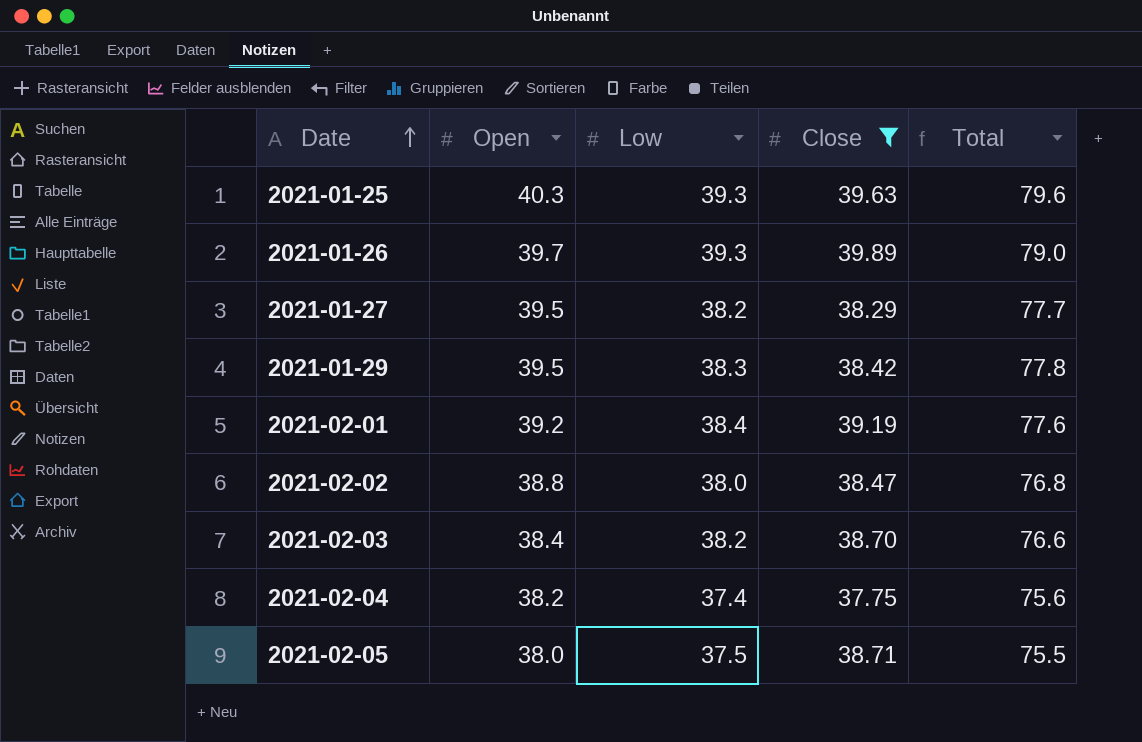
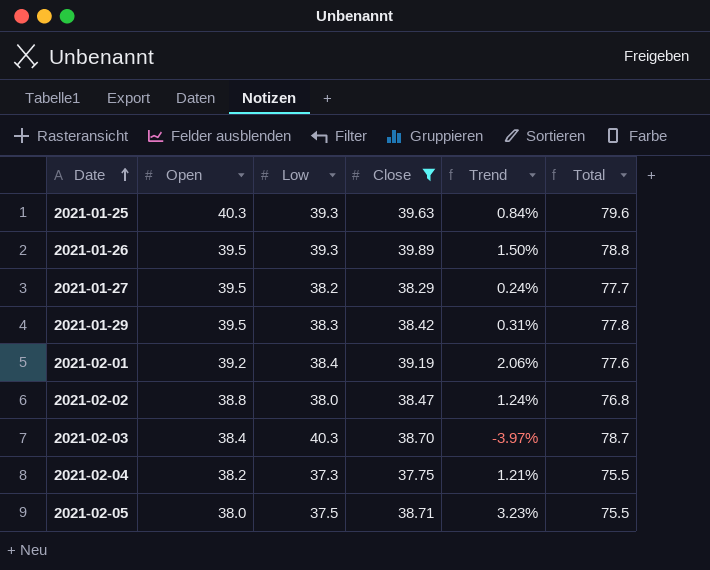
column Trend | formula: none -> ([Close] - [Low]) / [Low]
2021-01-26 | Open: 39.7 -> 39.5
2021-01-26 | Total: 79.0 -> 78.8
2021-02-03 | Low: 38.2 -> 40.3
2021-02-03 | Total: 76.6 -> 78.7
2021-02-04 | Low: 37.4 -> 37.3
2021-02-04 | Total: 75.6 -> 75.5

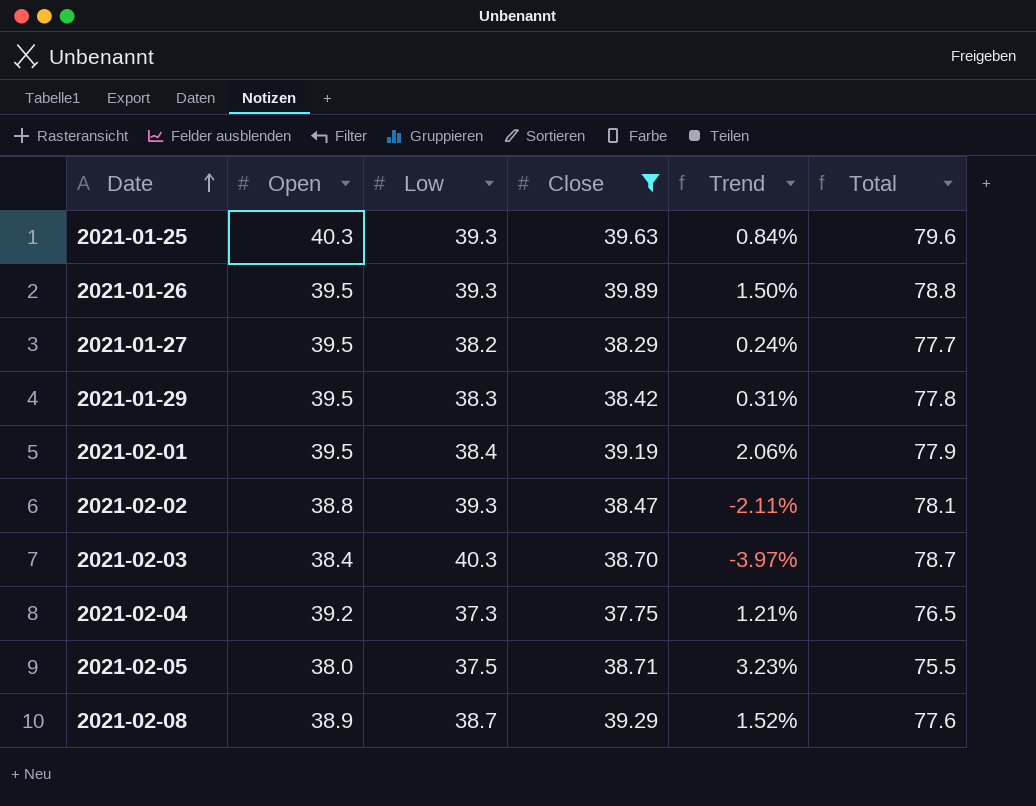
2021-02-01 | Open: 39.2 -> 39.5
2021-02-01 | Total: 77.6 -> 77.9
2021-02-02 | Low: 38.0 -> 39.3
2021-02-02 | Trend: 1.24% -> -2.11%
2021-02-02 | Total: 76.8 -> 78.1
2021-02-04 | Open: 38.2 -> 39.2
2021-02-04 | Total: 75.5 -> 76.5
row 2021-02-08: none -> 38.9 | 38.7 | 39.29 | 1.52% | 77.6

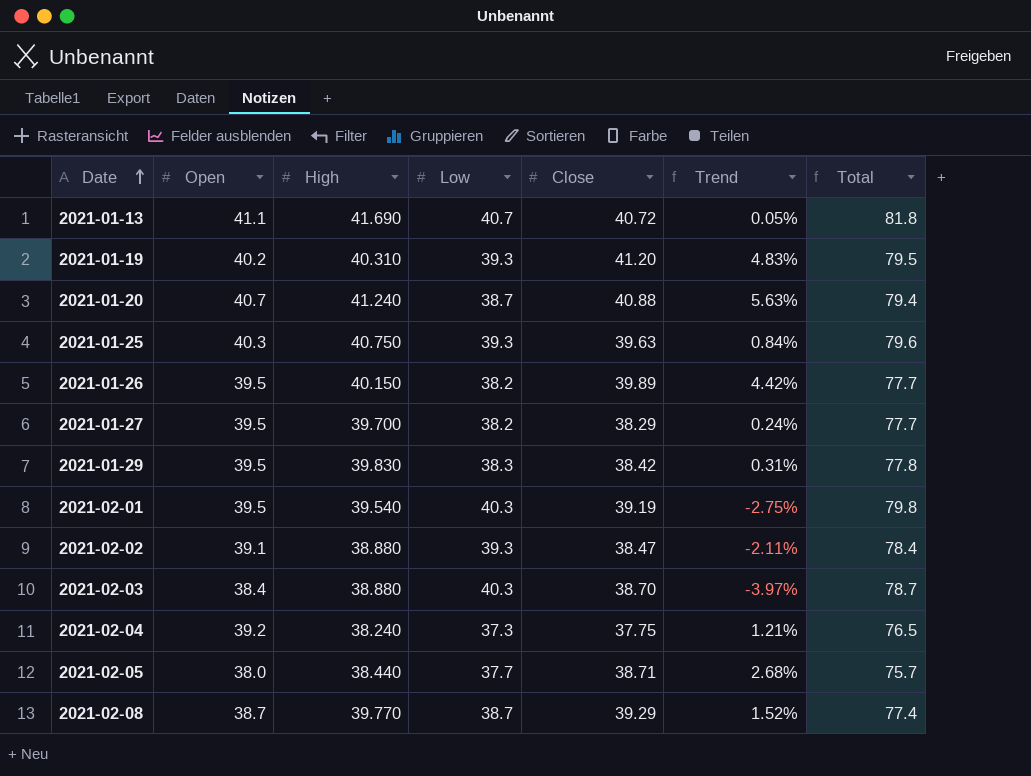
filter: Close <= 39.89 -> none
column High | position: none -> 3
2021-01-26 | Low: 39.3 -> 38.2
2021-01-26 | Trend: 1.50% -> 4.42%
2021-01-26 | Total: 78.8 -> 77.7
2021-02-01 | Low: 38.4 -> 40.3
2021-02-01 | Trend: 2.06% -> -2.75%
2021-02-01 | Total: 77.9 -> 79.8
2021-02-02 | Open: 38.8 -> 39.1
2021-02-02 | Total: 78.1 -> 78.4
2021-02-05 | Low: 37.5 -> 37.7
2021-02-05 | Trend: 3.23% -> 2.68%
2021-02-05 | Total: 75.5 -> 75.7
2021-02-08 | Open: 38.9 -> 38.7
2021-02-08 | Total: 77.6 -> 77.4

